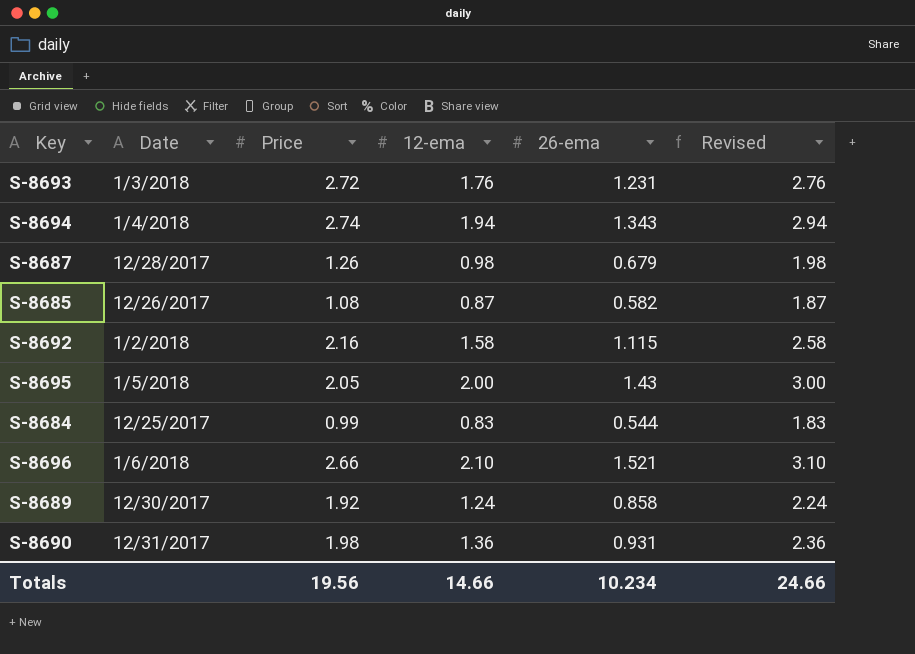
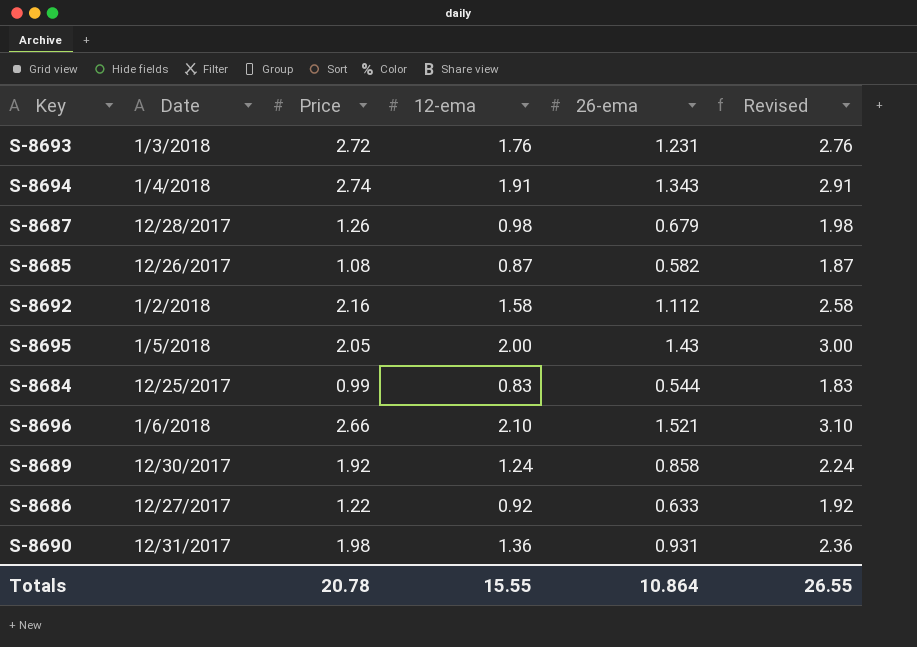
S-8694 | 12-ema: 1.94 -> 1.91
S-8694 | Revised: 2.94 -> 2.91
S-8692 | 26-ema: 1.115 -> 1.112
row S-8686: none -> 12/27/2017 | 1.22 | 0.92 | 0.633 | 1.92
Totals | Price: 19.56 -> 20.78
Totals | 12-ema: 14.66 -> 15.55
Totals | 26-ema: 10.234 -> 10.864
Totals | Revised: 24.66 -> 26.55

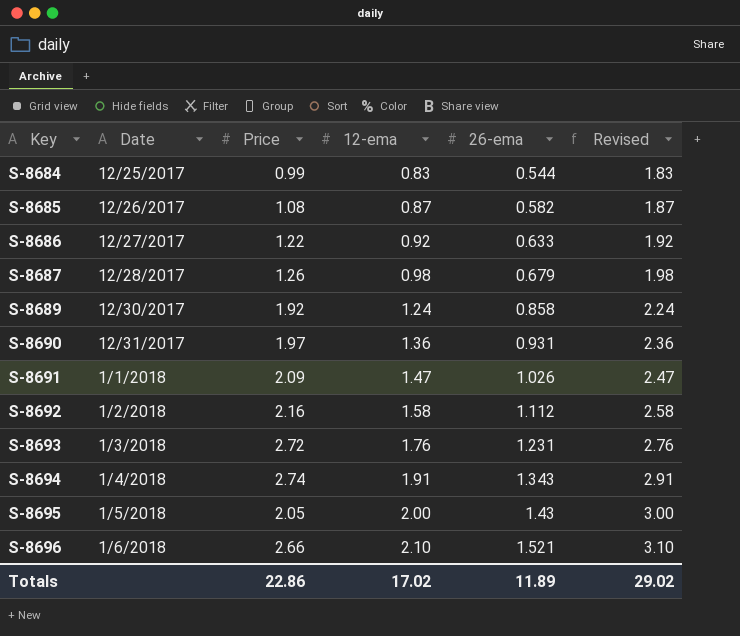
row order: none -> Key ascending
S-8690 | Price: 1.98 -> 1.97
row S-8691: none -> 1/1/2018 | 2.09 | 1.47 | 1.026 | 2.47
Totals | Price: 20.78 -> 22.86
Totals | 12-ema: 15.55 -> 17.02
Totals | 26-ema: 10.864 -> 11.89
Totals | Revised: 26.55 -> 29.02

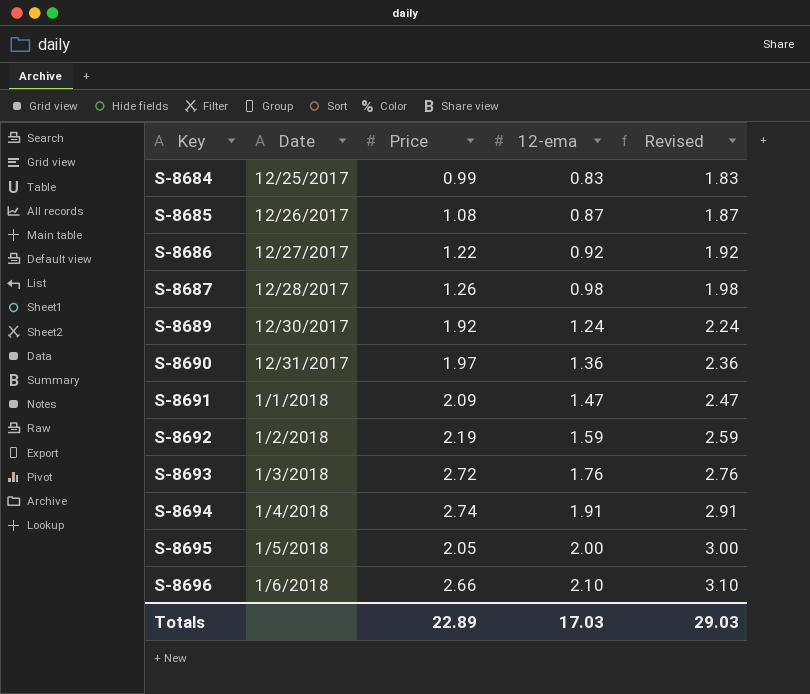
column 26-ema | position: 5 -> none
S-8692 | Price: 2.16 -> 2.19
S-8692 | 12-ema: 1.58 -> 1.59
S-8692 | Revised: 2.58 -> 2.59
Totals | Price: 22.86 -> 22.89
Totals | 12-ema: 17.02 -> 17.03
Totals | Revised: 29.02 -> 29.03

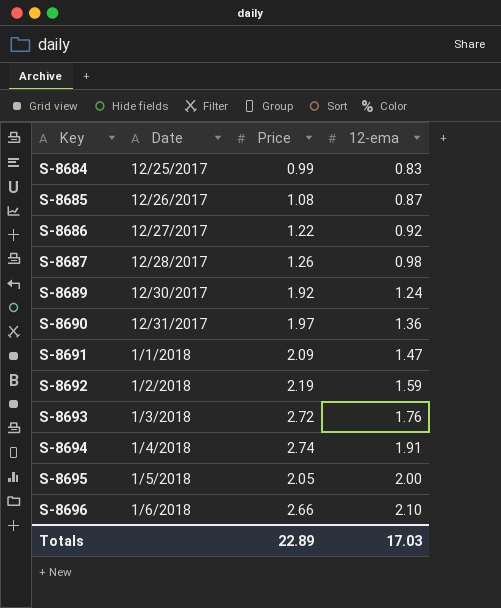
column Revised | formula: [12-ema] + 1 -> none

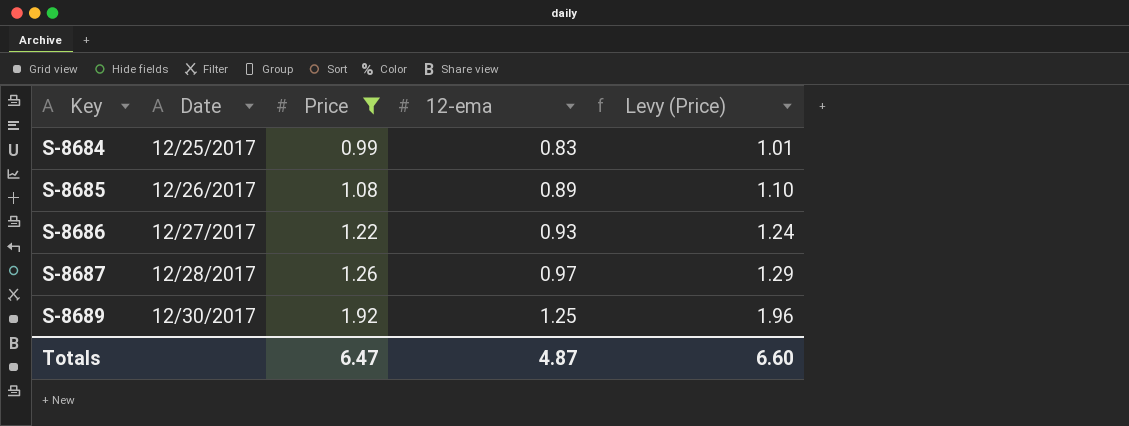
filter: none -> Price <= 1.92
column Levy (Price) | formula: none -> [Price] * 1.02
S-8685 | 12-ema: 0.87 -> 0.89
S-8686 | 12-ema: 0.92 -> 0.93
S-8687 | 12-ema: 0.98 -> 0.97
S-8689 | 12-ema: 1.24 -> 1.25
Totals | Price: 22.89 -> 6.47
Totals | 12-ema: 17.03 -> 4.87

